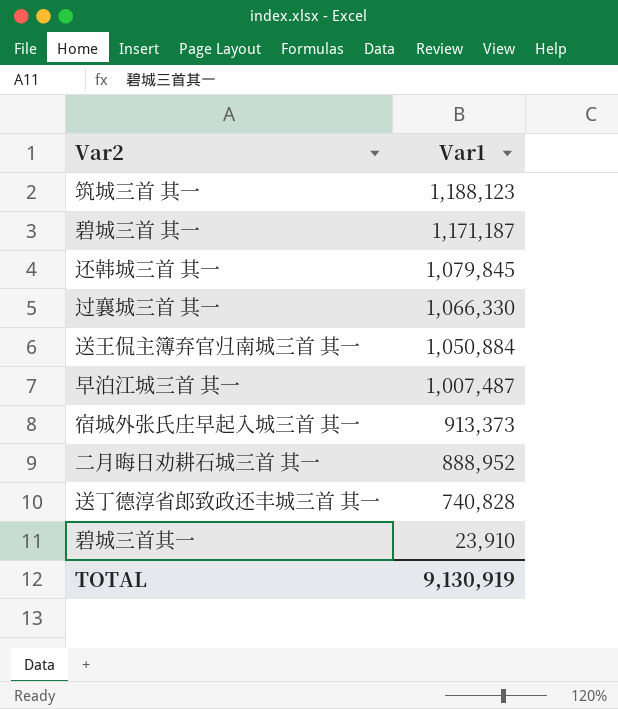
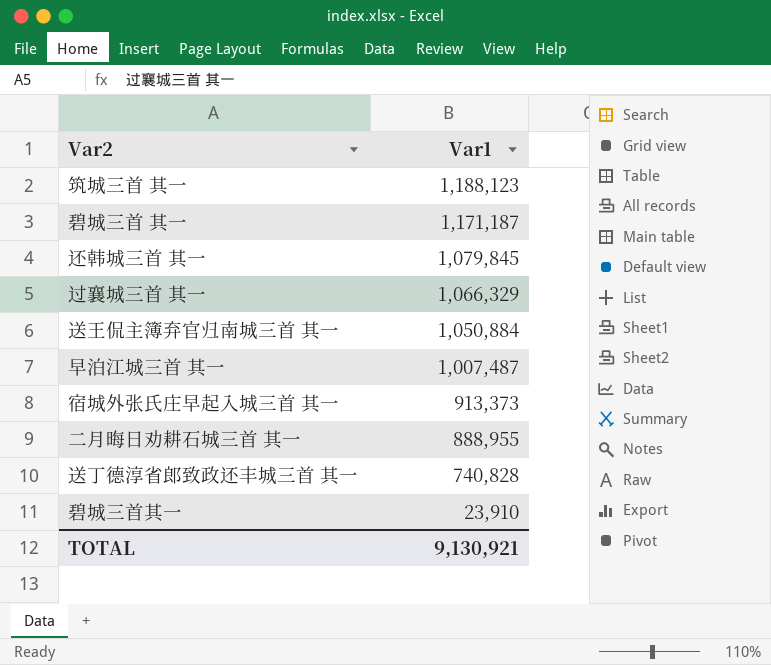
过襄城三首 其一 | Var1: 1,066,330 -> 1,066,329
二月晦日劝耕石城三首 其一 | Var1: 888,952 -> 888,955
TOTAL | Var1: 9,130,919 -> 9,130,921

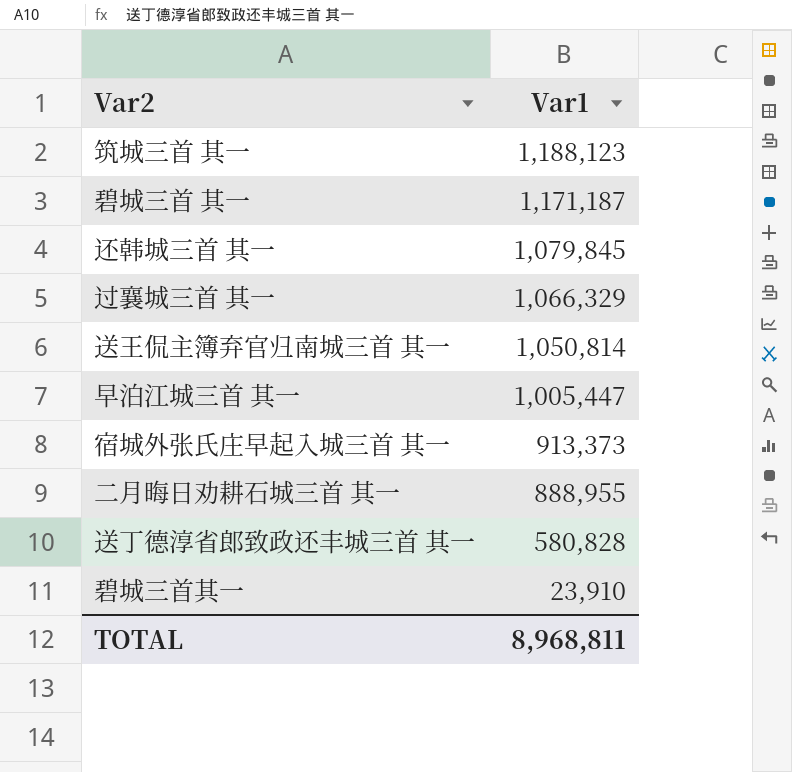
送王侃主簿弃官归南城三首 其一 | Var1: 1,050,884 -> 1,050,814
早泊江城三首 其一 | Var1: 1,007,487 -> 1,005,447
送丁德淳省郎致政还丰城三首 其一 | Var1: 740,828 -> 580,828
TOTAL | Var1: 9,130,921 -> 8,968,811

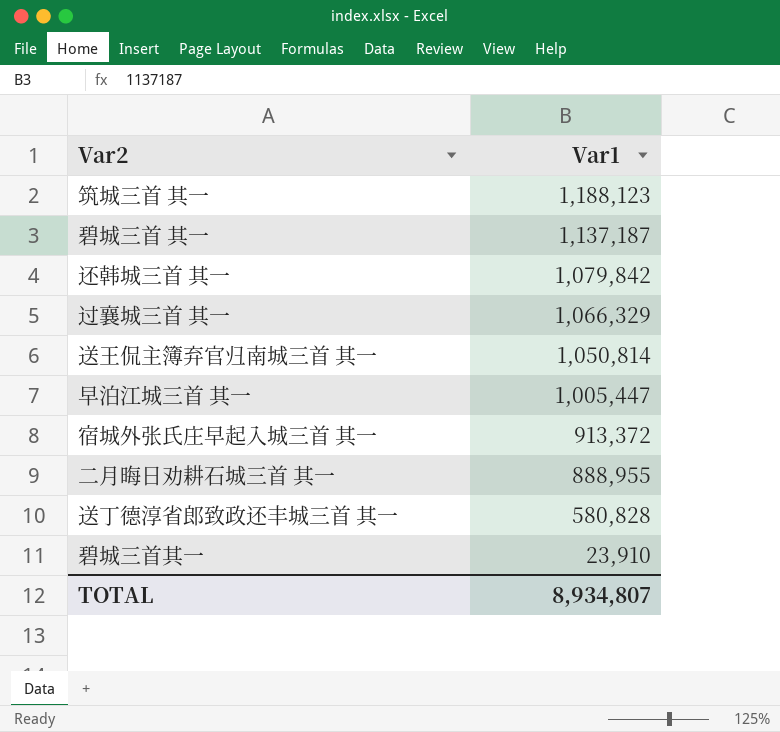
碧城三首 其一 | Var1: 1,171,187 -> 1,137,187
还韩城三首 其一 | Var1: 1,079,845 -> 1,079,842
宿城外张氏庄早起入城三首 其一 | Var1: 913,373 -> 913,372
TOTAL | Var1: 8,968,811 -> 8,934,807

